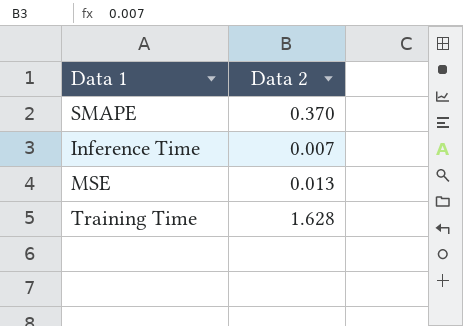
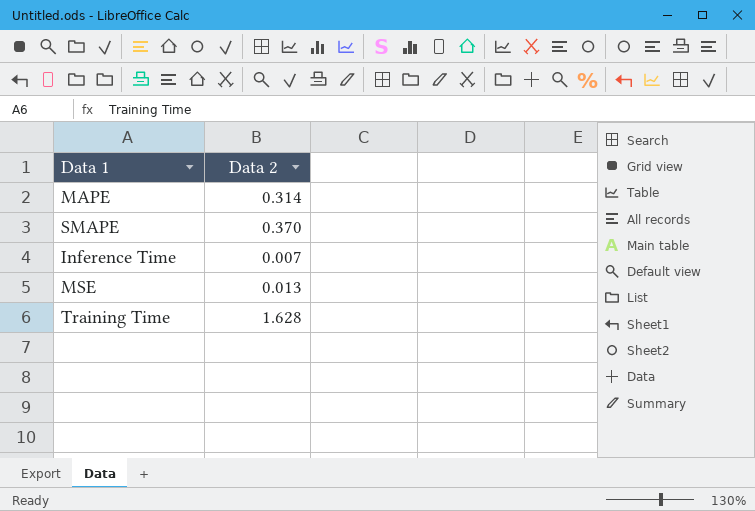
row MAPE: none -> 0.314

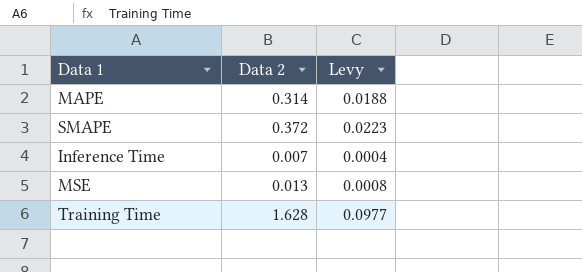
column Levy | formula: none -> [Data 2] * 0.06
SMAPE | Data 2: 0.370 -> 0.372

